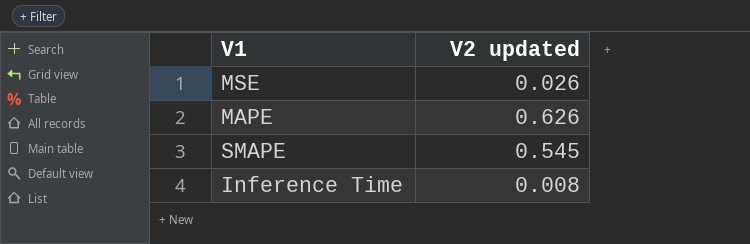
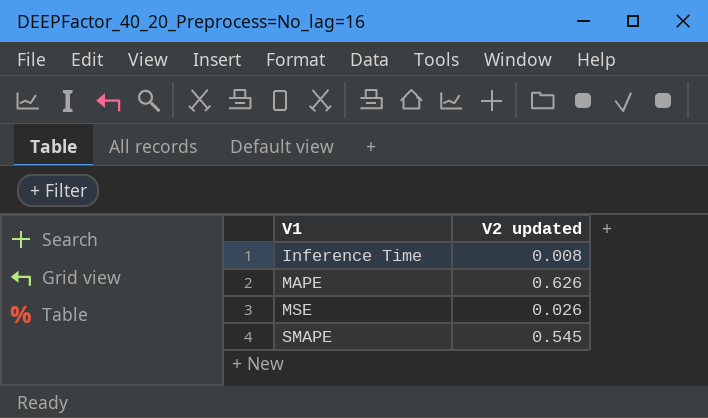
row order: none -> V1 ascending

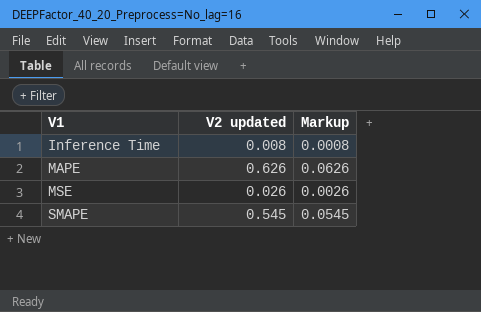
column Markup | formula: none -> [V2 updated] * 0.1

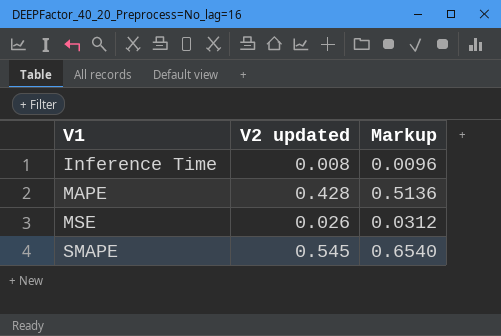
column Markup | formula: [V2 updated] * 0.1 -> [V2 updated] * 1.2
MAPE | V2 updated: 0.626 -> 0.428

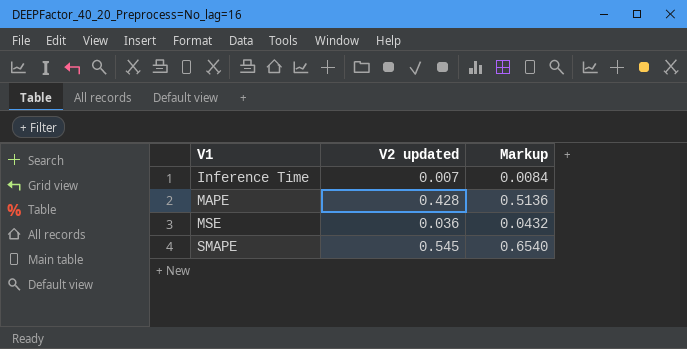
Inference Time | V2 updated: 0.008 -> 0.007
Inference Time | Markup: 0.0096 -> 0.0084
MSE | V2 updated: 0.026 -> 0.036
MSE | Markup: 0.0312 -> 0.0432

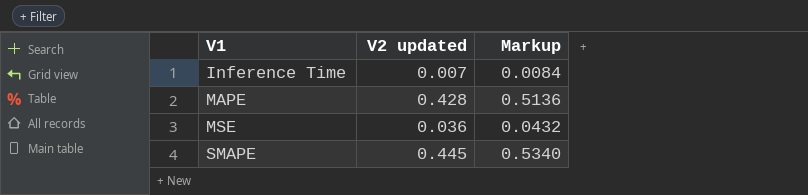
SMAPE | V2 updated: 0.545 -> 0.445
SMAPE | Markup: 0.6540 -> 0.5340

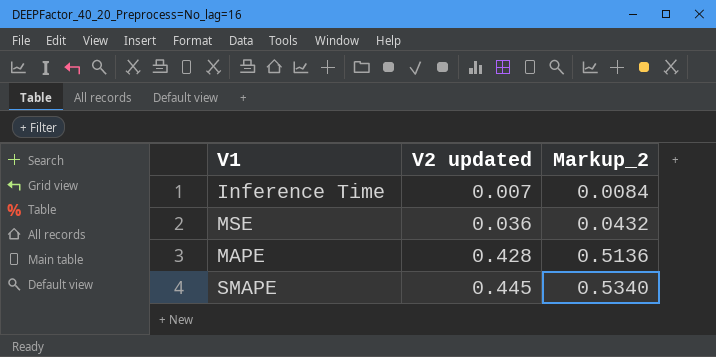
row order: V1 ascending -> V2 updated ascending
column name: Markup -> Markup_2

